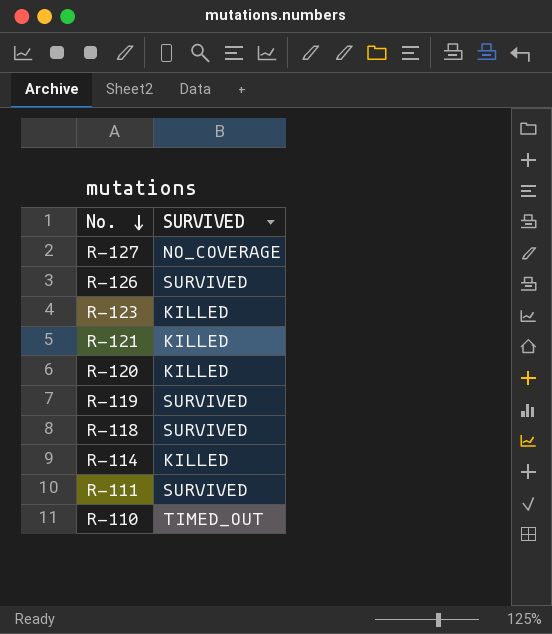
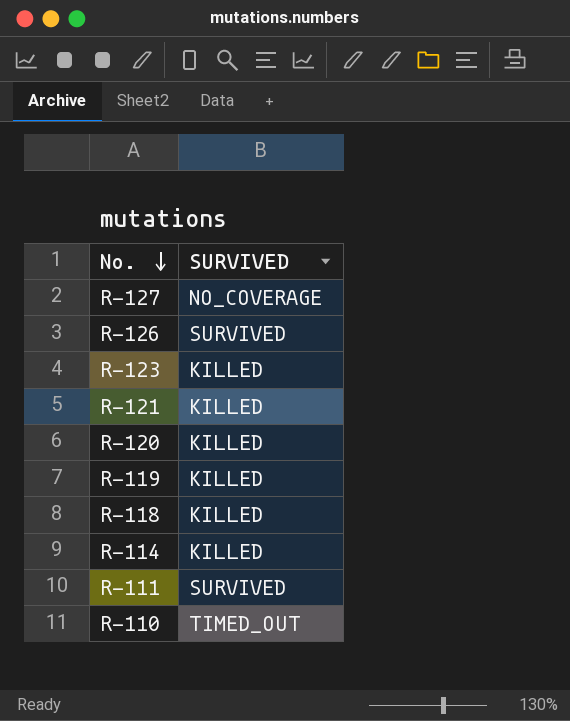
R-119 | SURVIVED: SURVIVED -> KILLED
R-118 | SURVIVED: SURVIVED -> KILLED

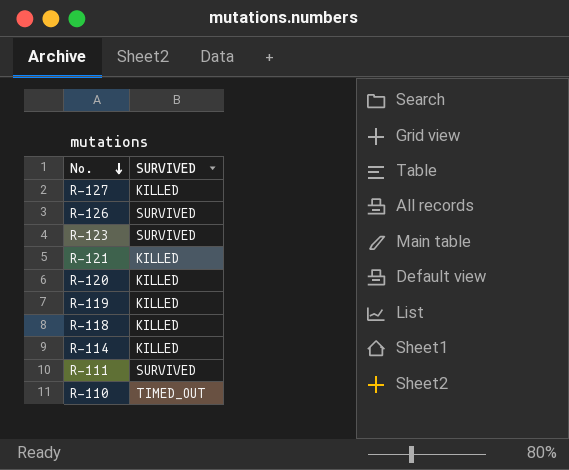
R-127 | SURVIVED: NO_COVERAGE -> KILLED
R-123 | SURVIVED: KILLED -> SURVIVED

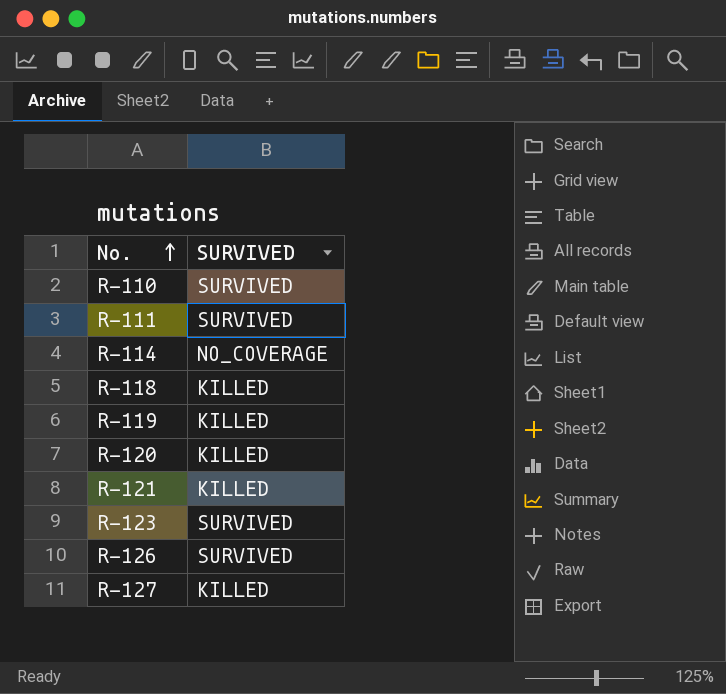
row order: No. descending -> No. ascending
R-110 | SURVIVED: TIMED_OUT -> SURVIVED
R-114 | SURVIVED: KILLED -> NO_COVERAGE

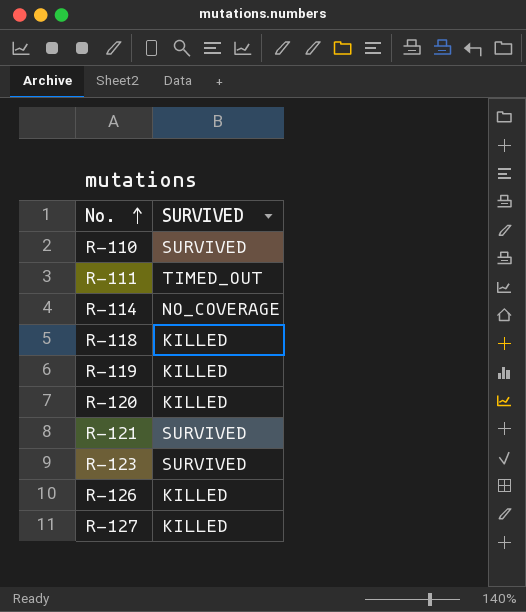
R-111 | SURVIVED: SURVIVED -> TIMED_OUT
R-121 | SURVIVED: KILLED -> SURVIVED
R-126 | SURVIVED: SURVIVED -> KILLED

